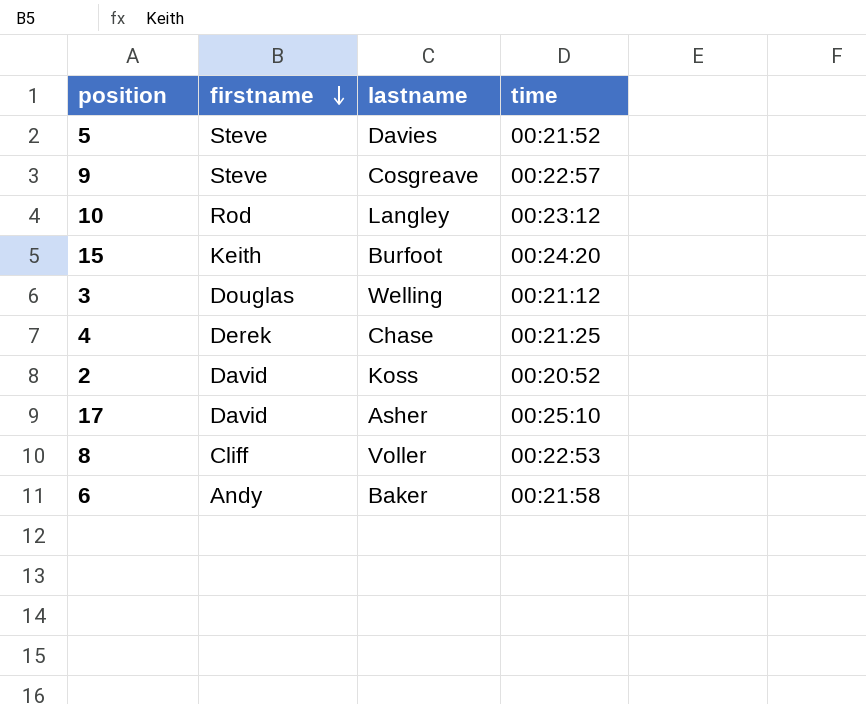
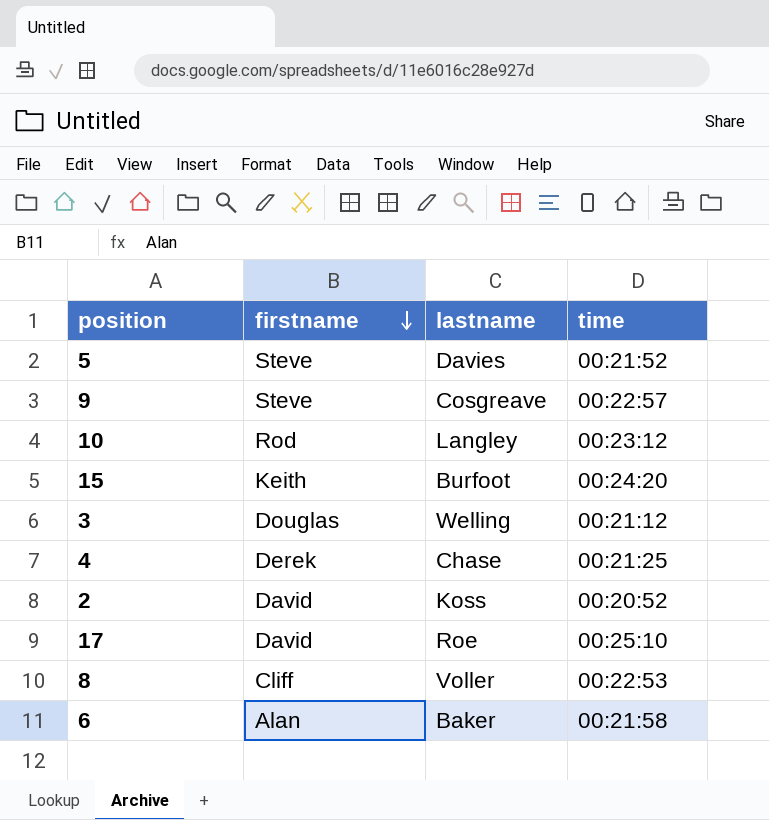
17 | lastname: Asher -> Roe
6 | firstname: Andy -> Alan

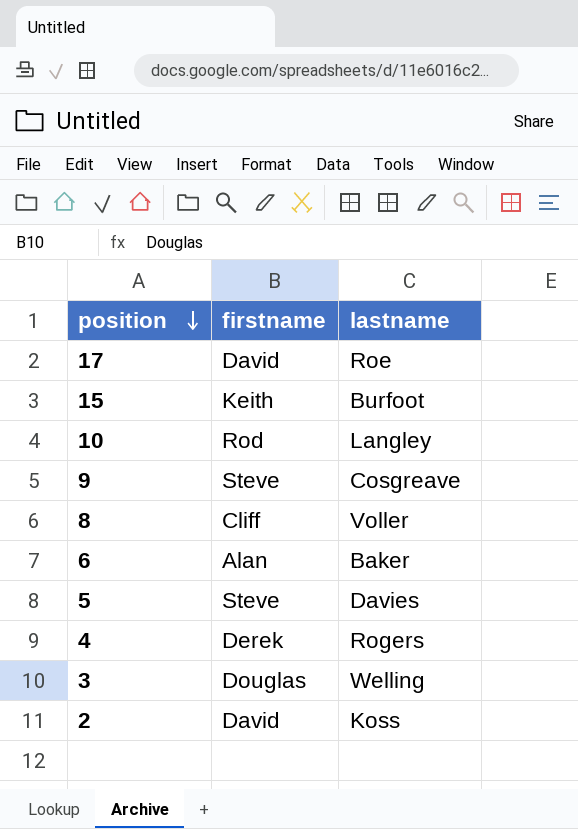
row order: firstname descending -> position descending
column time | position: 4 -> none
4 | lastname: Chase -> Rogers

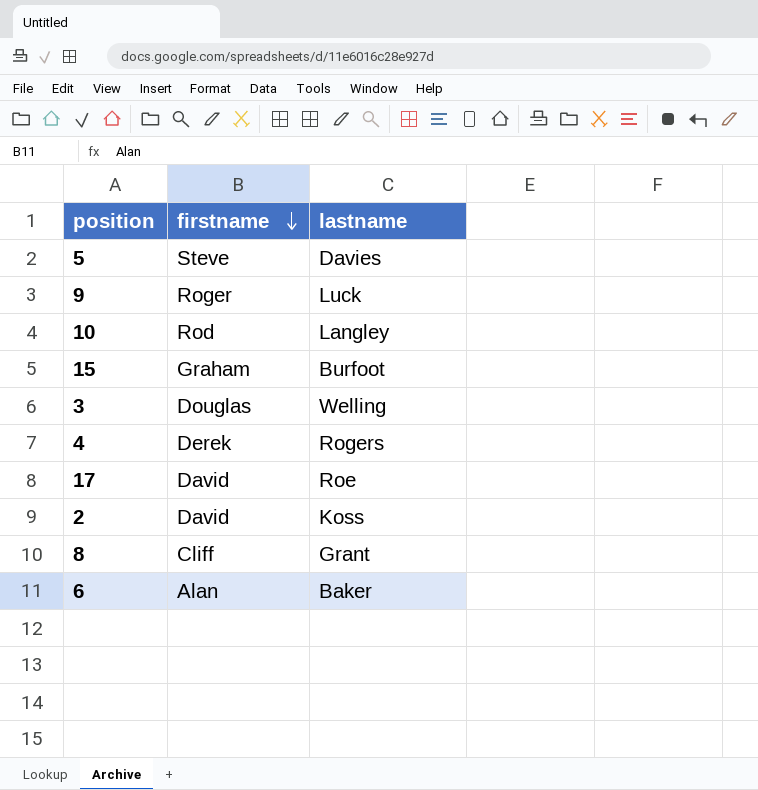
row order: position descending -> firstname descending
9 | firstname: Steve -> Roger
9 | lastname: Cosgreave -> Luck
15 | firstname: Keith -> Graham
8 | lastname: Voller -> Grant

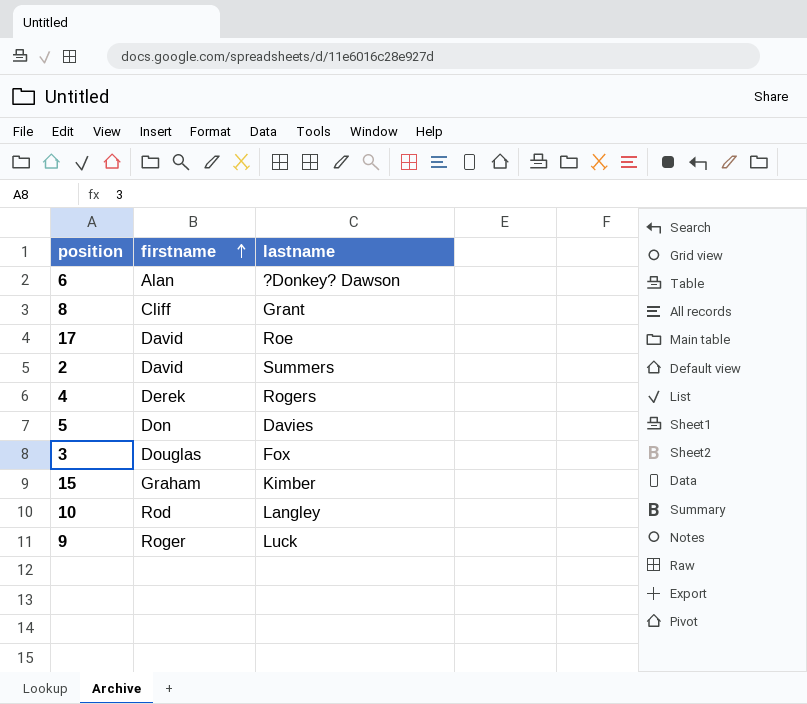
row order: firstname descending -> firstname ascending
6 | lastname: Baker -> ?Donkey? Dawson
2 | lastname: Koss -> Summers
5 | firstname: Steve -> Don
3 | lastname: Welling -> Fox
15 | lastname: Burfoot -> Kimber

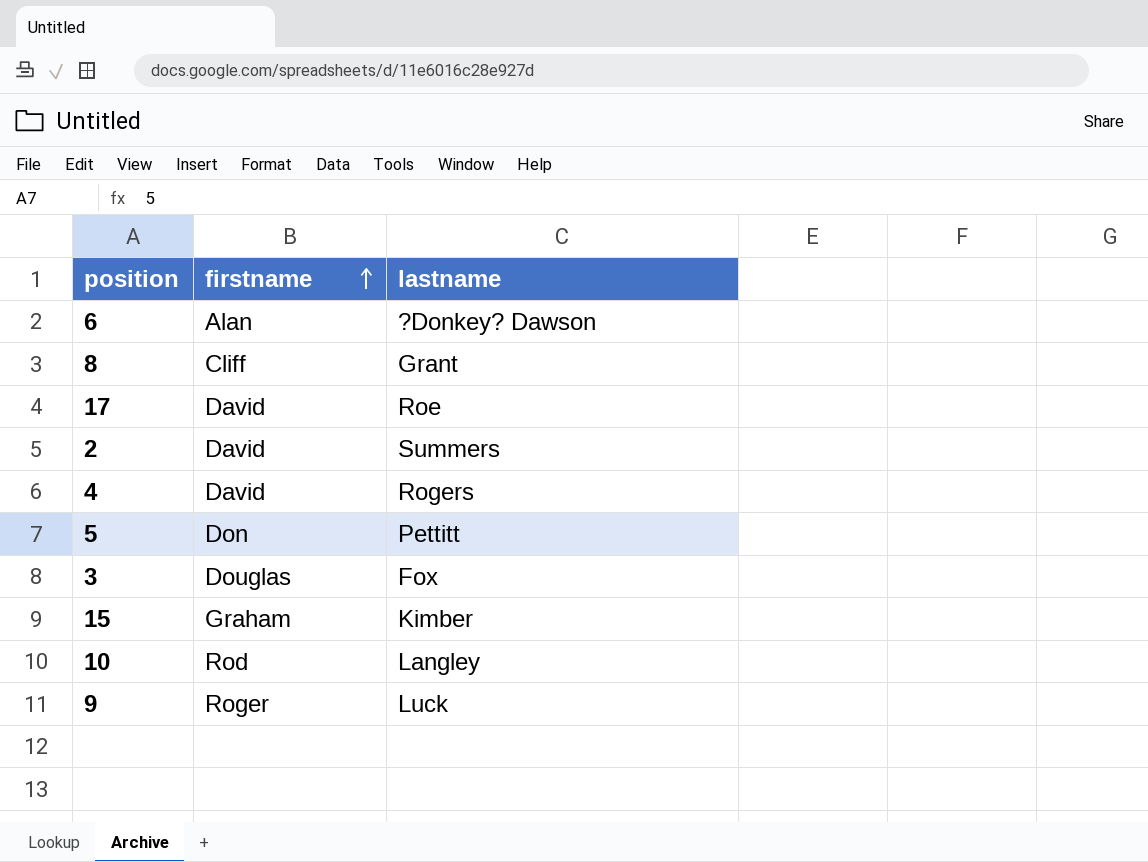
4 | firstname: Derek -> David
5 | lastname: Davies -> Pettitt

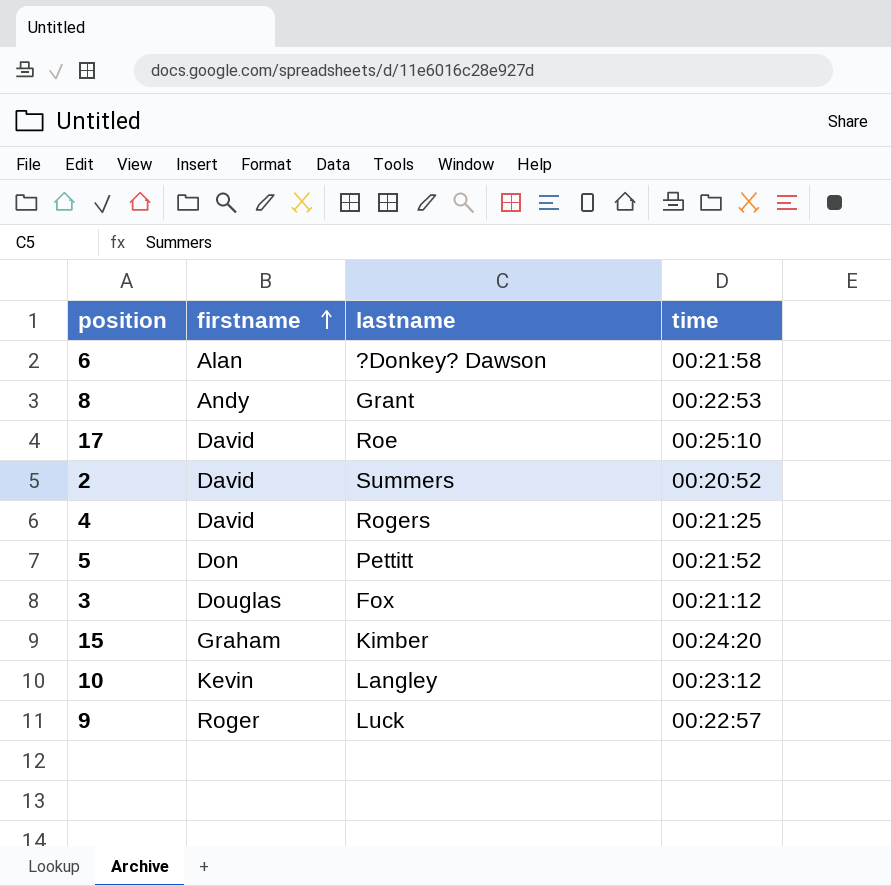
column time | position: none -> 4
8 | firstname: Cliff -> Andy
10 | firstname: Rod -> Kevin

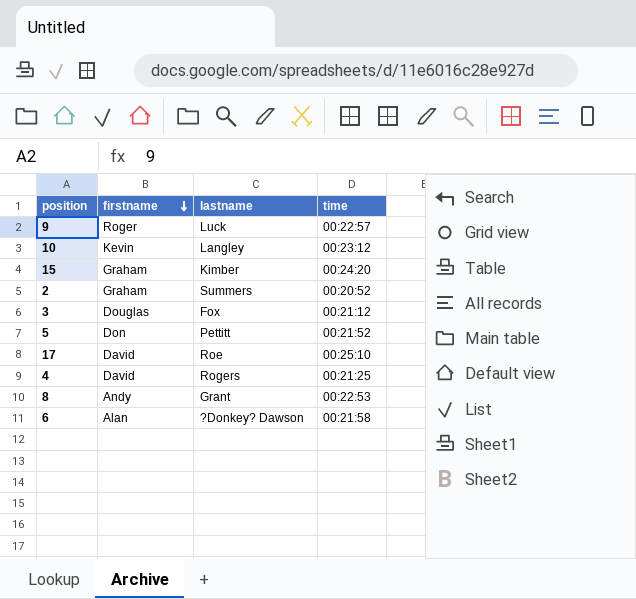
row order: firstname ascending -> firstname descending
2 | firstname: David -> Graham

